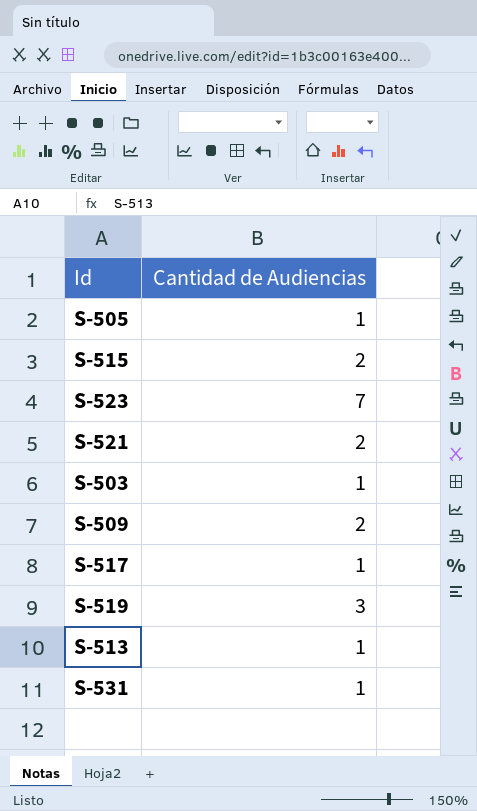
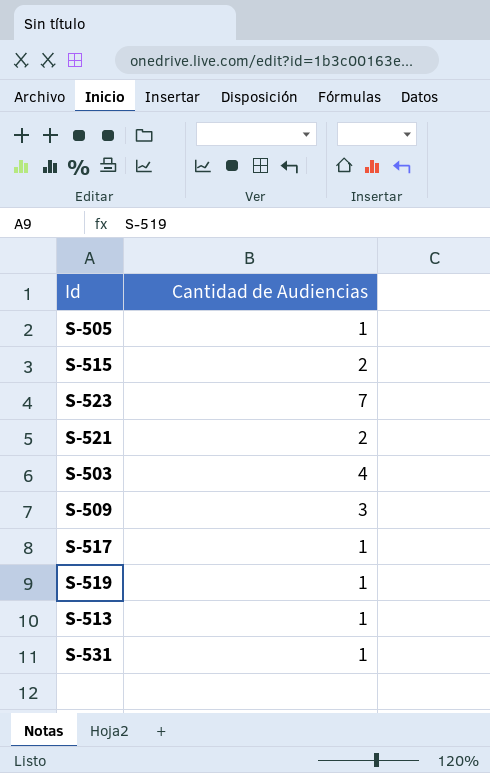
S-503 | Cantidad de Audiencias: 1 -> 4
S-509 | Cantidad de Audiencias: 2 -> 3
S-519 | Cantidad de Audiencias: 3 -> 1

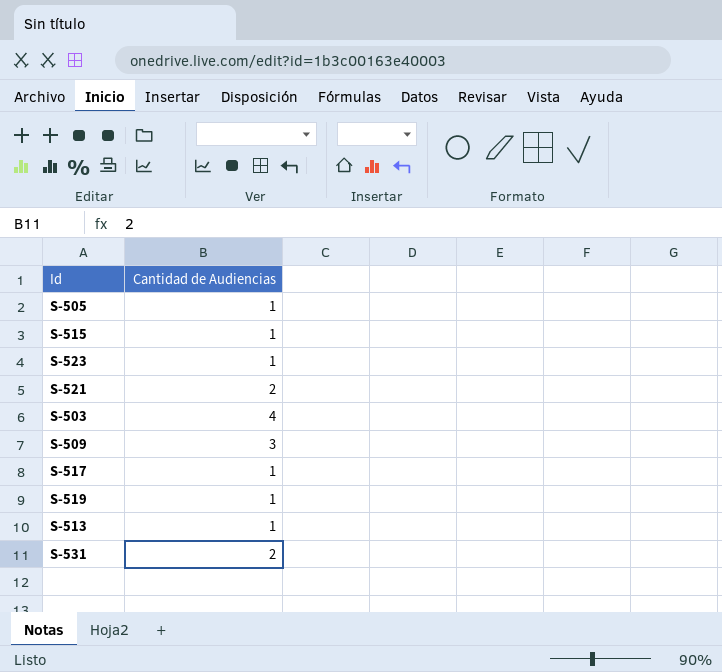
S-515 | Cantidad de Audiencias: 2 -> 1
S-523 | Cantidad de Audiencias: 7 -> 1
S-531 | Cantidad de Audiencias: 1 -> 2

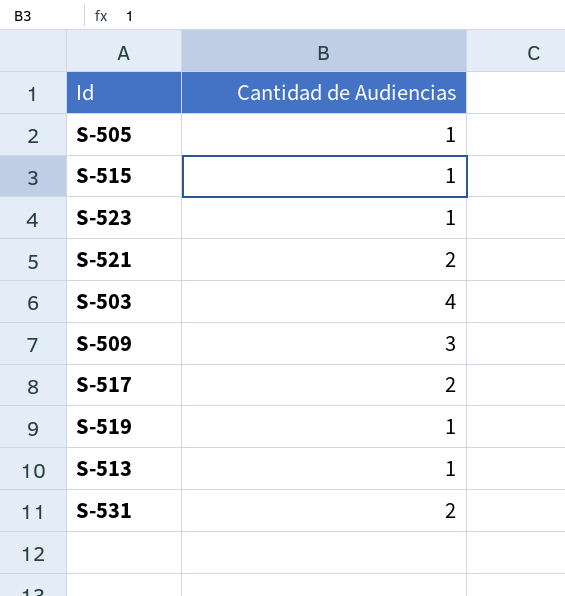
S-517 | Cantidad de Audiencias: 1 -> 2

